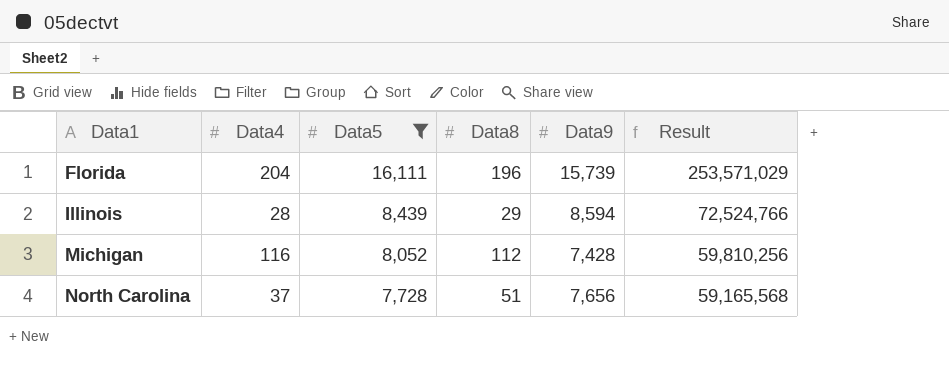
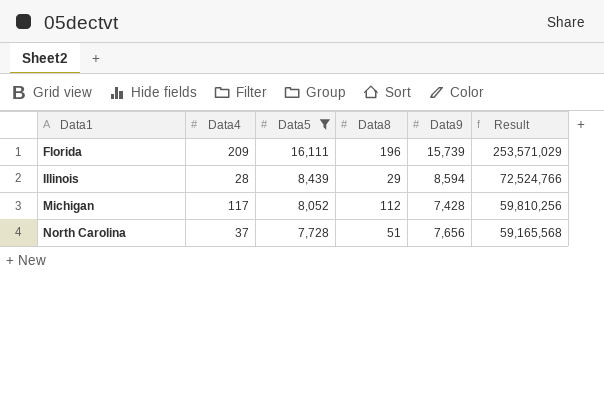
Florida | Data4: 204 -> 209
Michigan | Data4: 116 -> 117

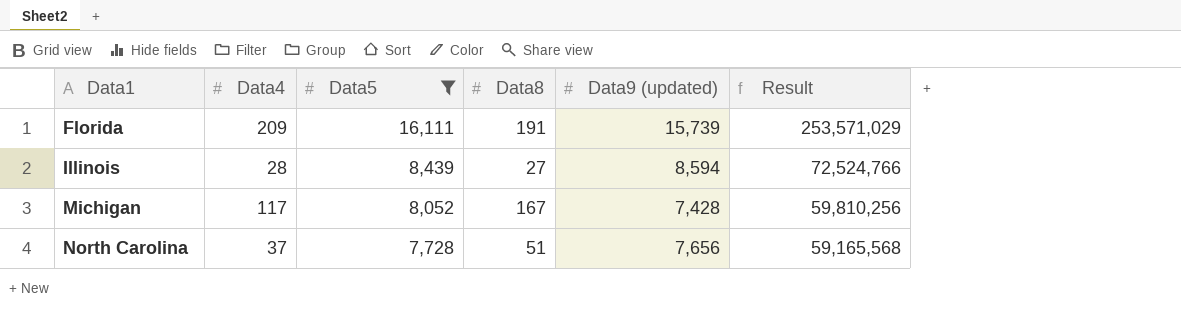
column name: Data9 -> Data9 (updated)
Florida | Data8: 196 -> 191
Illinois | Data8: 29 -> 27
Michigan | Data8: 112 -> 167

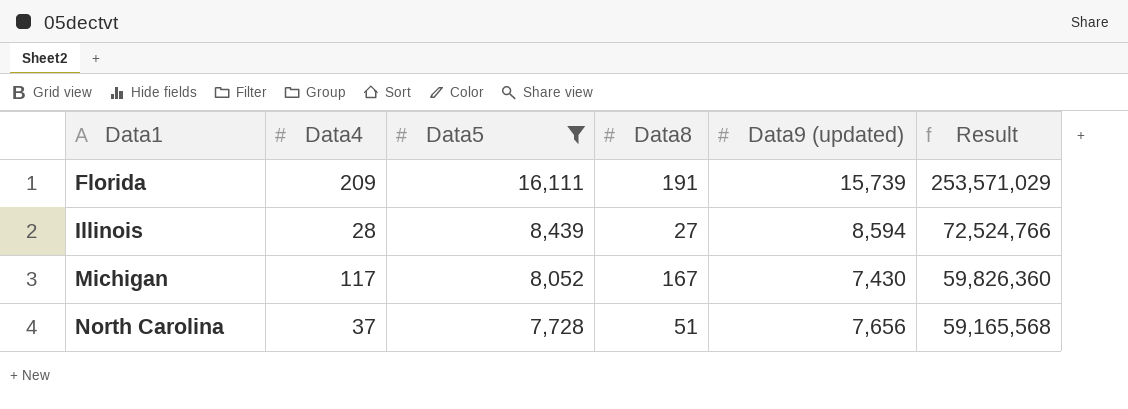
Michigan | Data9 (updated): 7,428 -> 7,430
Michigan | Result: 59,810,256 -> 59,826,360

